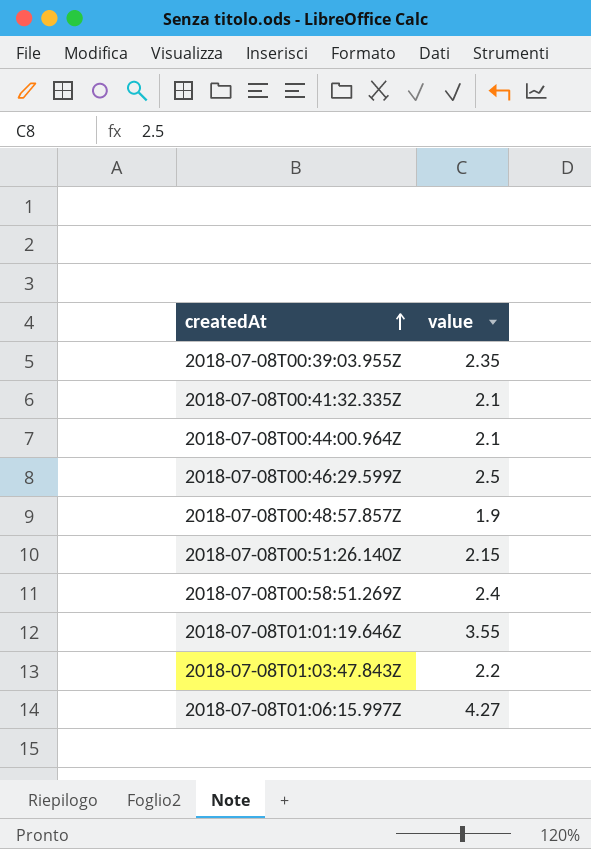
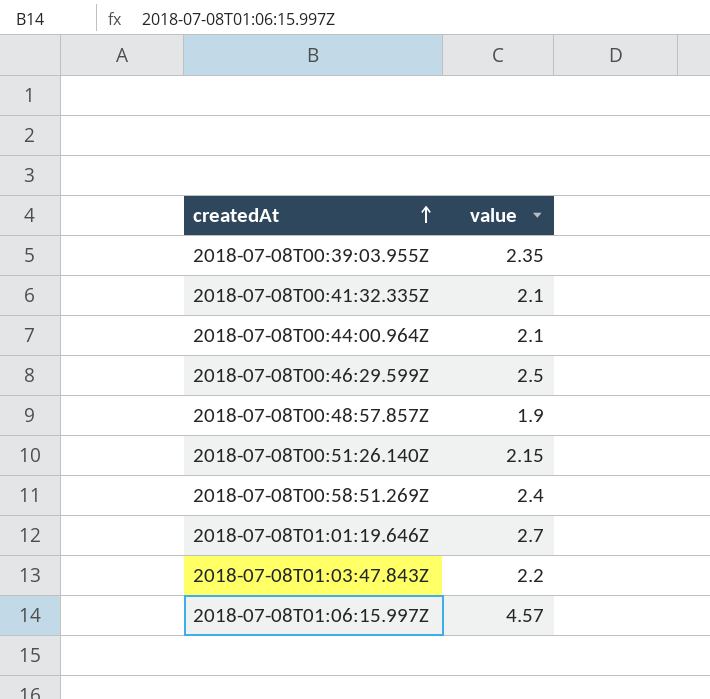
2018-07-08T01:01:19.646Z | value: 3.55 -> 2.7
2018-07-08T01:06:15.997Z | value: 4.27 -> 4.57

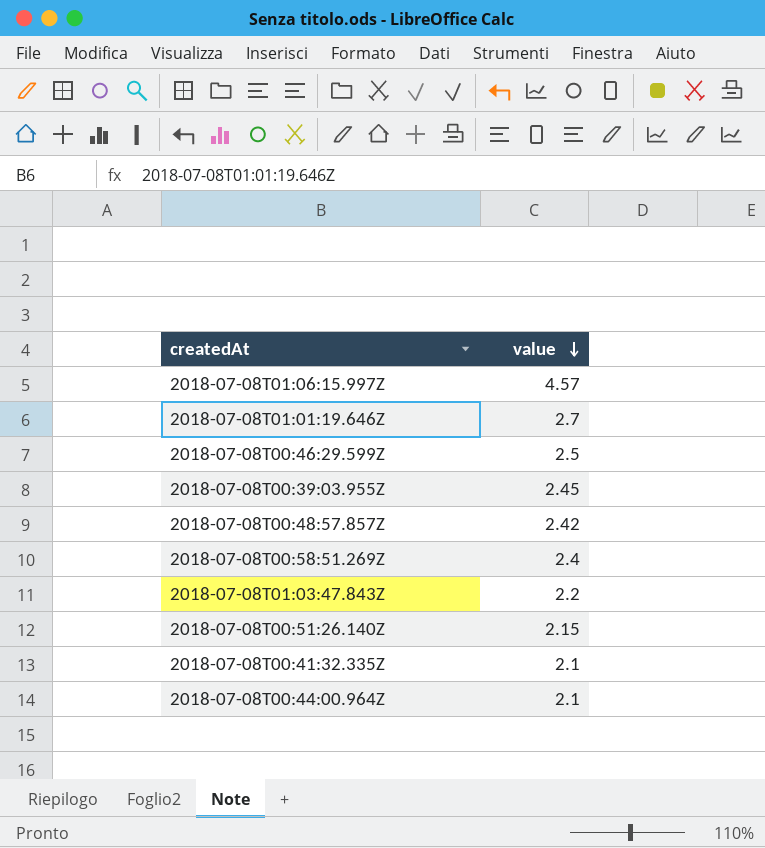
row order: createdAt ascending -> value descending
2018-07-08T00:39:03.955Z | value: 2.35 -> 2.45
2018-07-08T00:48:57.857Z | value: 1.9 -> 2.42

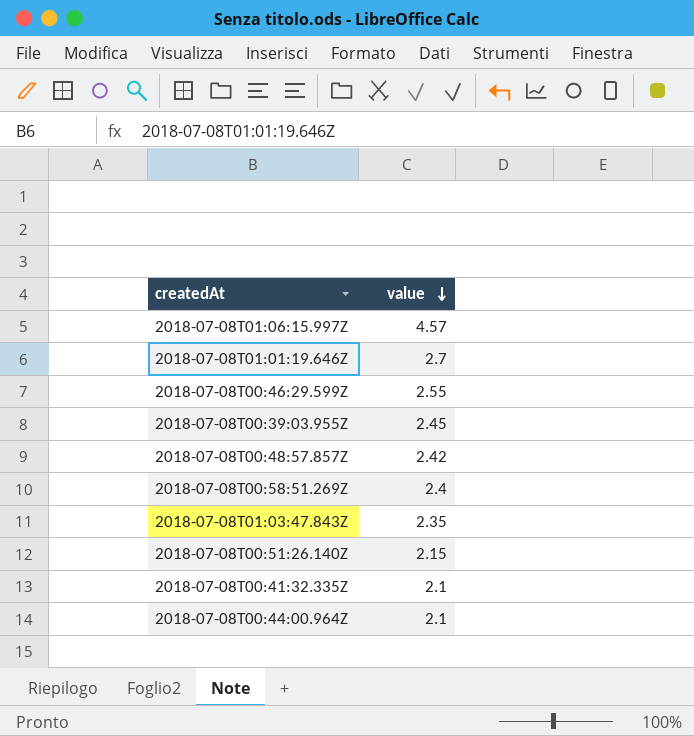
2018-07-08T00:46:29.599Z | value: 2.5 -> 2.55
2018-07-08T01:03:47.843Z | value: 2.2 -> 2.35

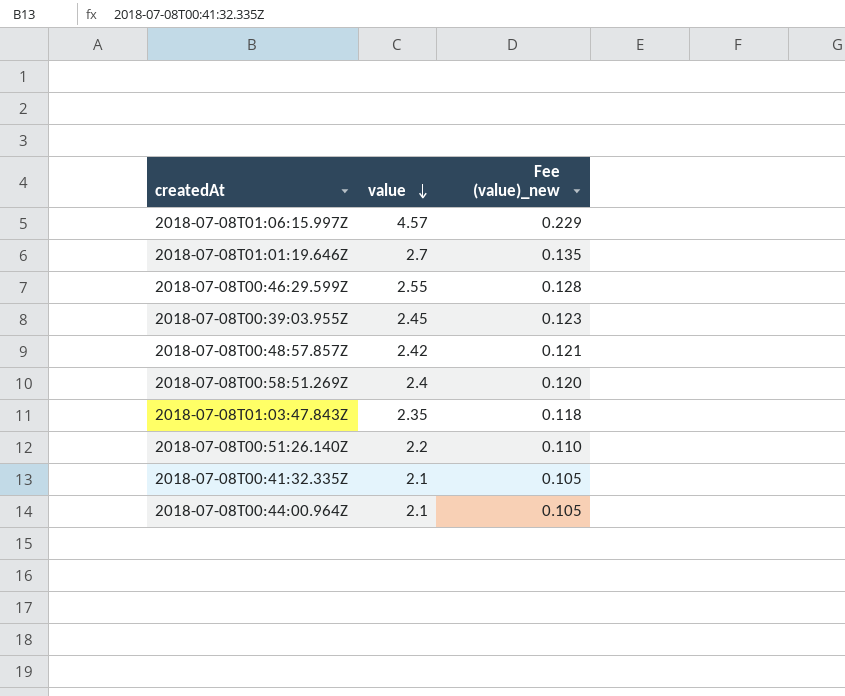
column Fee (value)_new | formula: none -> [value] * 0.05
2018-07-08T00:51:26.140Z | value: 2.15 -> 2.2

